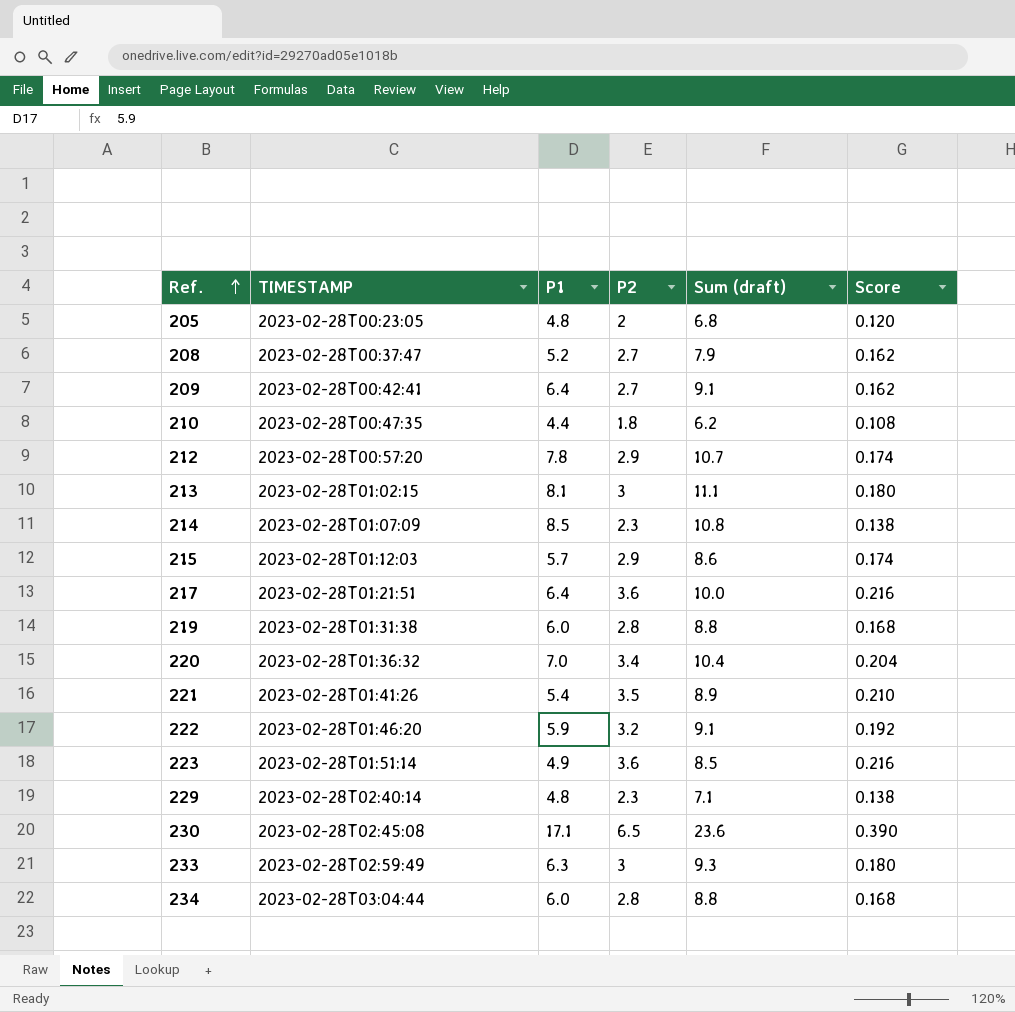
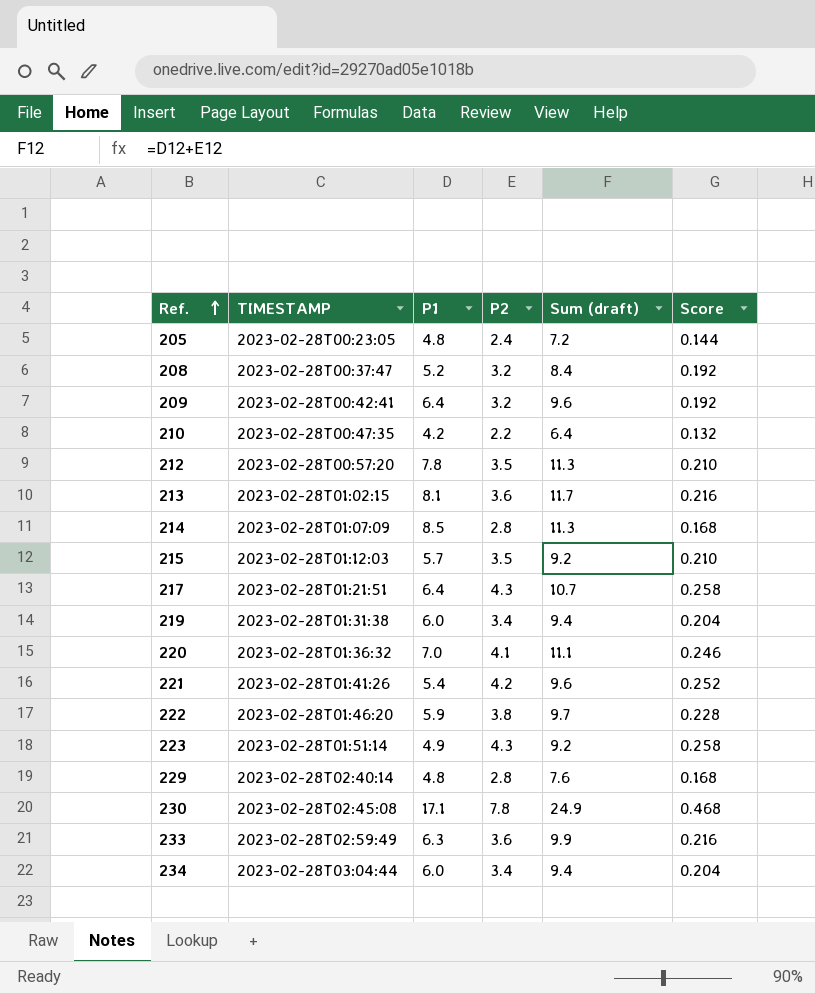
205 | P2: 2 -> 2.4
205 | Sum (draft): 6.8 -> 7.2
205 | Score: 0.120 -> 0.144
208 | P2: 2.7 -> 3.2
208 | Sum (draft): 7.9 -> 8.4
208 | Score: 0.162 -> 0.192
209 | P2: 2.7 -> 3.2
209 | Sum (draft): 9.1 -> 9.6
209 | Score: 0.162 -> 0.192
210 | P1: 4.4 -> 4.2
210 | P2: 1.8 -> 2.2
210 | Sum (draft): 6.2 -> 6.4
210 | Score: 0.108 -> 0.132
212 | P2: 2.9 -> 3.5
212 | Sum (draft): 10.7 -> 11.3
212 | Score: 0.174 -> 0.210
213 | P2: 3 -> 3.6
213 | Sum (draft): 11.1 -> 11.7
213 | Score: 0.180 -> 0.216
214 | P2: 2.3 -> 2.8
214 | Sum (draft): 10.8 -> 11.3
214 | Score: 0.138 -> 0.168
215 | P2: 2.9 -> 3.5
215 | Sum (draft): 8.6 -> 9.2
215 | Score: 0.174 -> 0.210
217 | P2: 3.6 -> 4.3
217 | Sum (draft): 10.0 -> 10.7
217 | Score: 0.216 -> 0.258
219 | P2: 2.8 -> 3.4
219 | Sum (draft): 8.8 -> 9.4
219 | Score: 0.168 -> 0.204
220 | P2: 3.4 -> 4.1
220 | Sum (draft): 10.4 -> 11.1
220 | Score: 0.204 -> 0.246
221 | P2: 3.5 -> 4.2
221 | Sum (draft): 8.9 -> 9.6
221 | Score: 0.210 -> 0.252
222 | P2: 3.2 -> 3.8
222 | Sum (draft): 9.1 -> 9.7
222 | Score: 0.192 -> 0.228
223 | P2: 3.6 -> 4.3
223 | Sum (draft): 8.5 -> 9.2
223 | Score: 0.216 -> 0.258
229 | P2: 2.3 -> 2.8
229 | Sum (draft): 7.1 -> 7.6
229 | Score: 0.138 -> 0.168
230 | P2: 6.5 -> 7.8
230 | Sum (draft): 23.6 -> 24.9
230 | Score: 0.390 -> 0.468
233 | P2: 3 -> 3.6
233 | Sum (draft): 9.3 -> 9.9
233 | Score: 0.180 -> 0.216
234 | P2: 2.8 -> 3.4
234 | Sum (draft): 8.8 -> 9.4
234 | Score: 0.168 -> 0.204

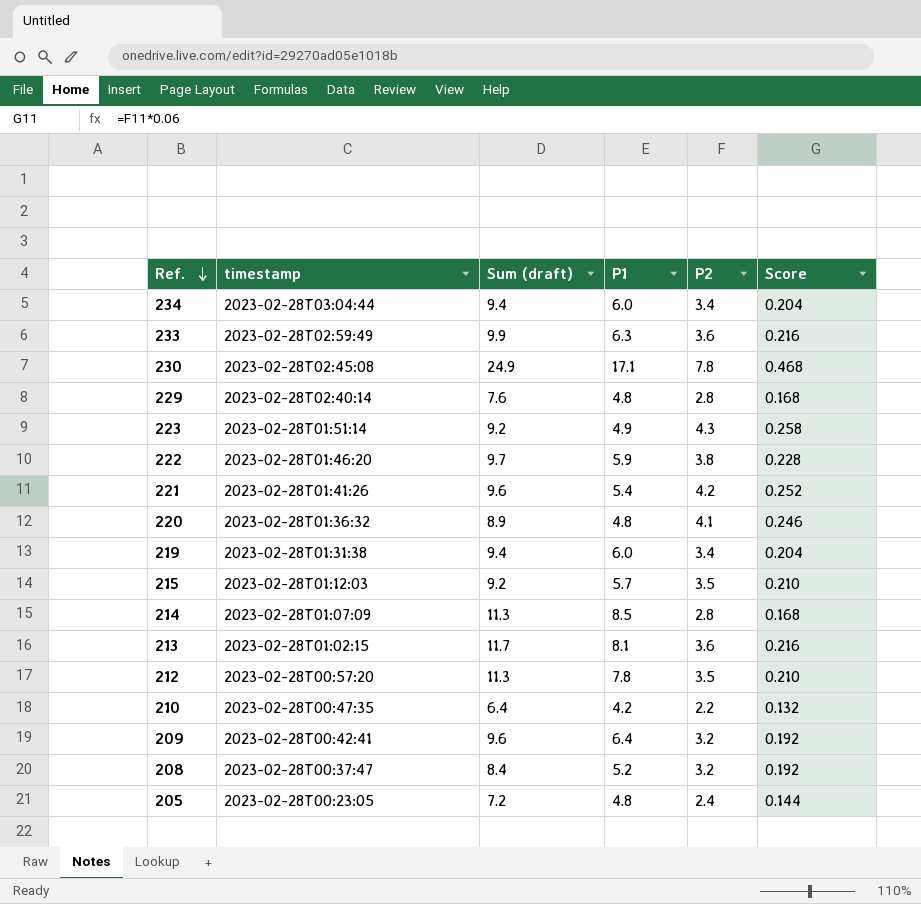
row order: Ref. ascending -> Ref. descending
column name: TIMESTAMP -> timestamp
column Sum (draft) | position: 5 -> 3
row 217: 2023-02-28T01:21:51 | 6.4 | 4.3 | 10.7 | 0.258 -> none
220 | Sum (draft): 11.1 -> 8.9
220 | P1: 7.0 -> 4.8

